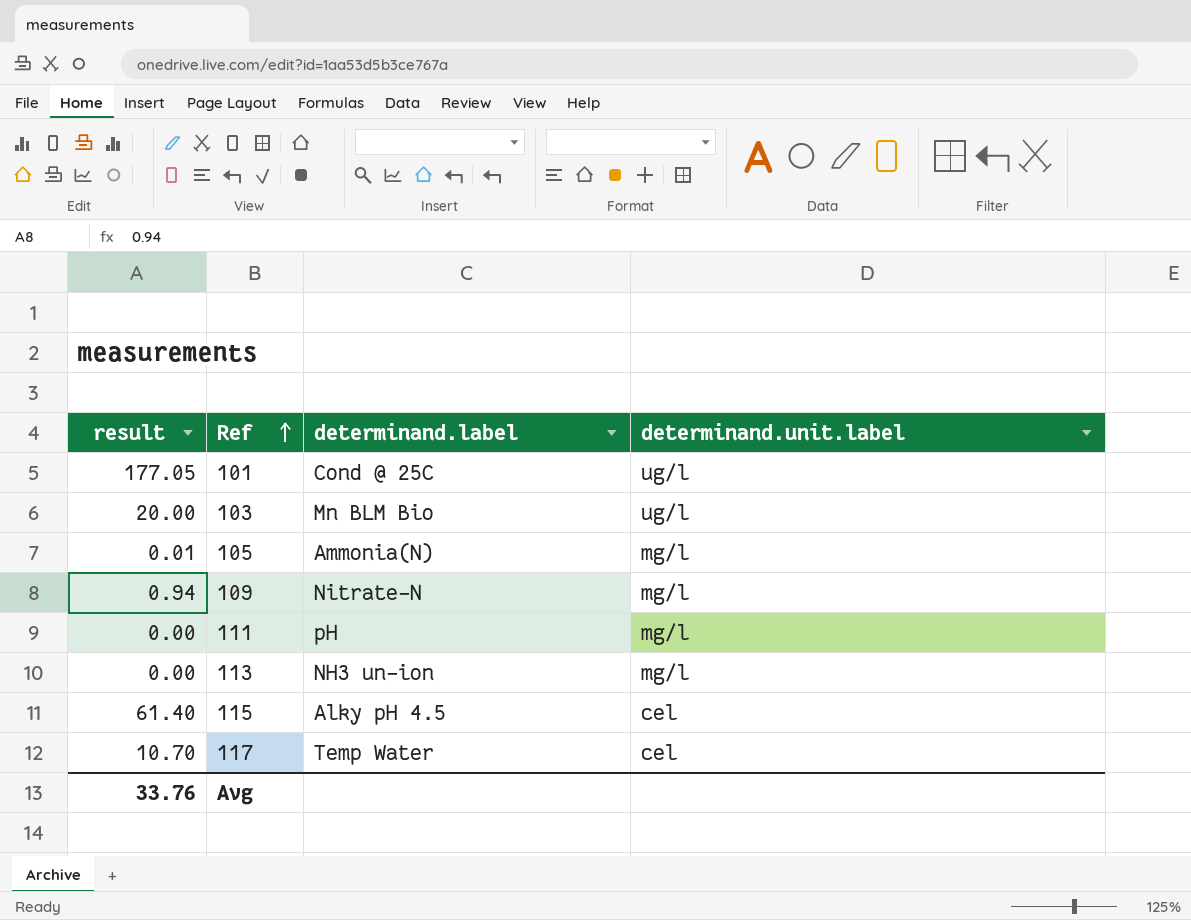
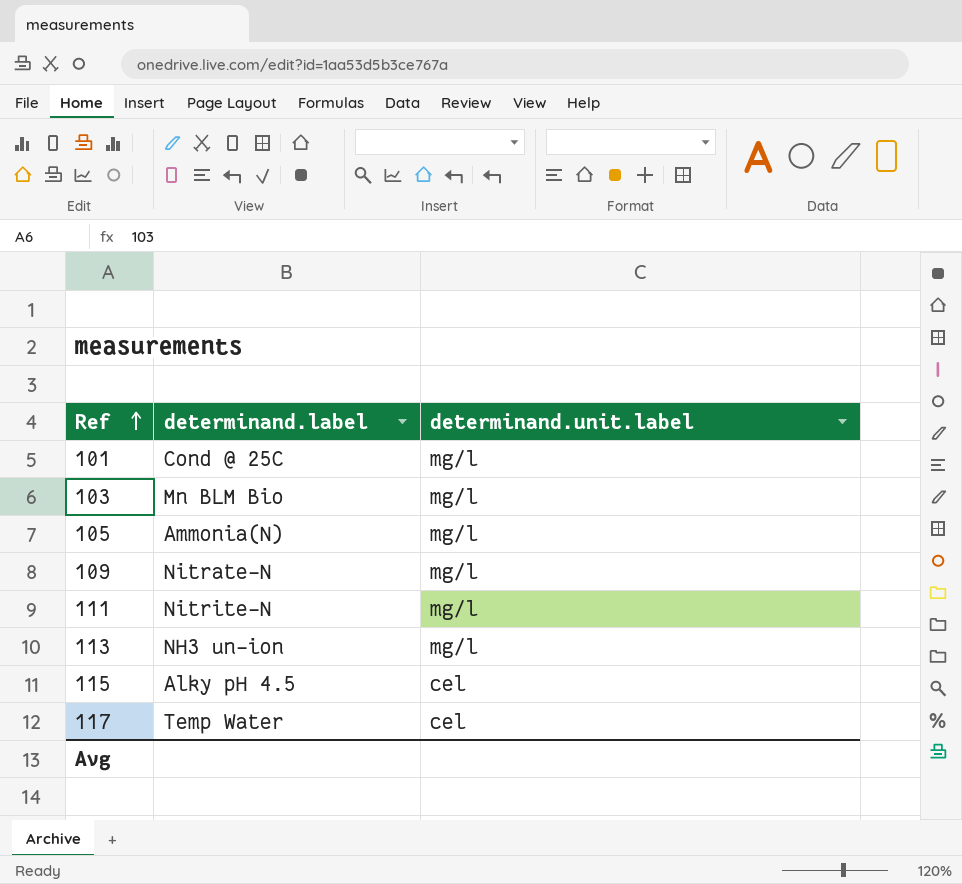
column result | position: 1 -> none
101 | determinand.unit.label: ug/l -> mg/l
103 | determinand.unit.label: ug/l -> mg/l
111 | determinand.label: pH -> Nitrite-N

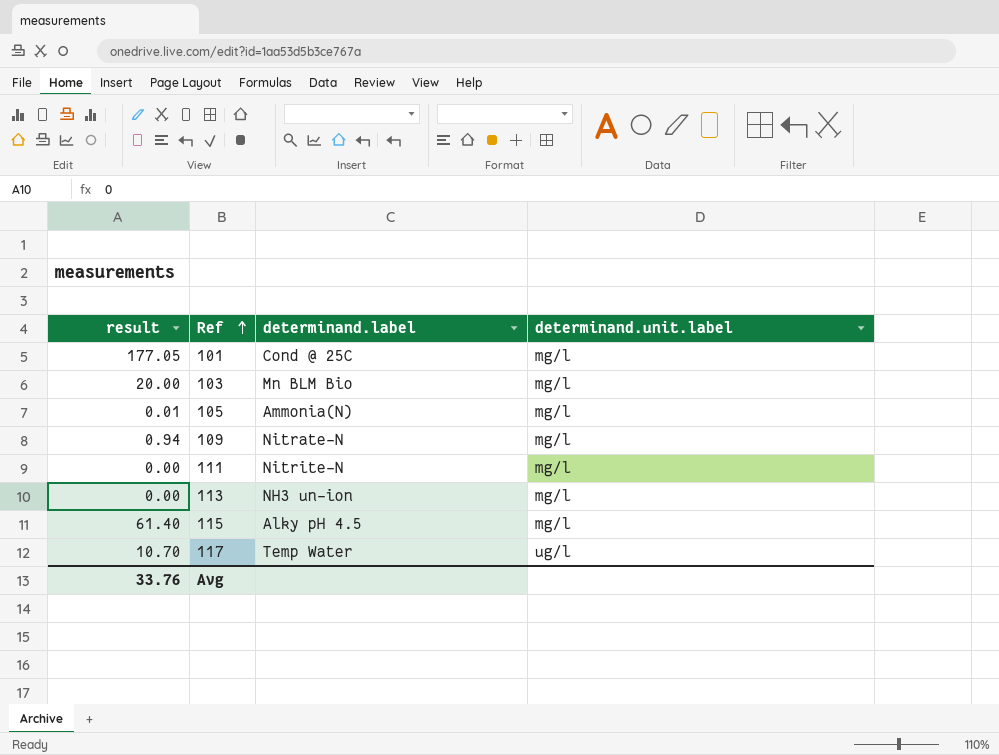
column result | position: none -> 1
115 | determinand.unit.label: cel -> mg/l
117 | determinand.unit.label: cel -> ug/l

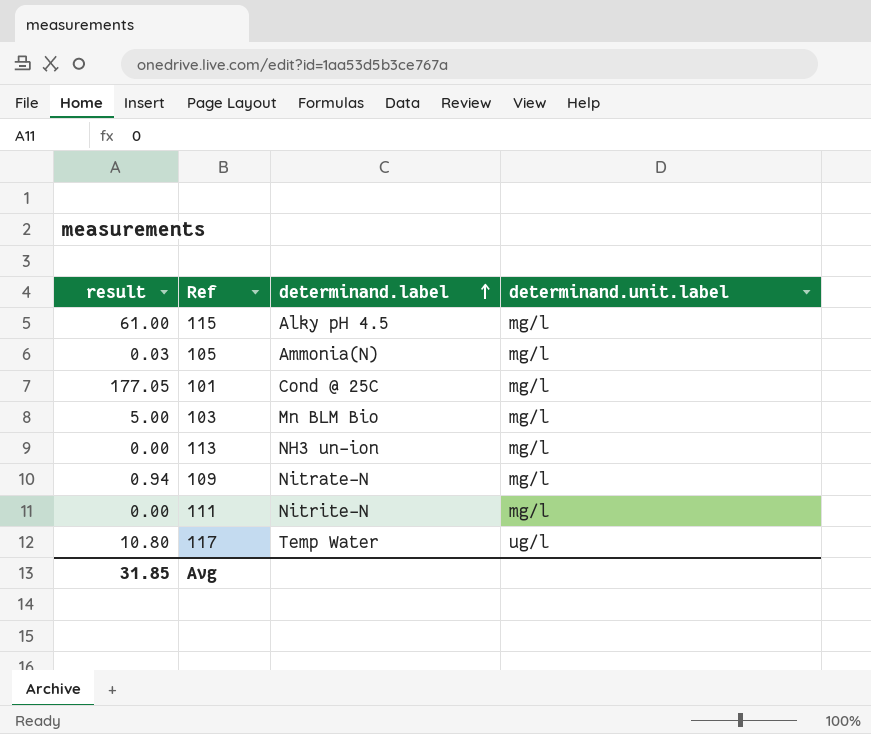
row order: Ref ascending -> determinand.label ascending
115 | result: 61.40 -> 61.00
105 | result: 0.01 -> 0.03
103 | result: 20.00 -> 5.00
117 | result: 10.70 -> 10.80
Avg | result: 33.76 -> 31.85

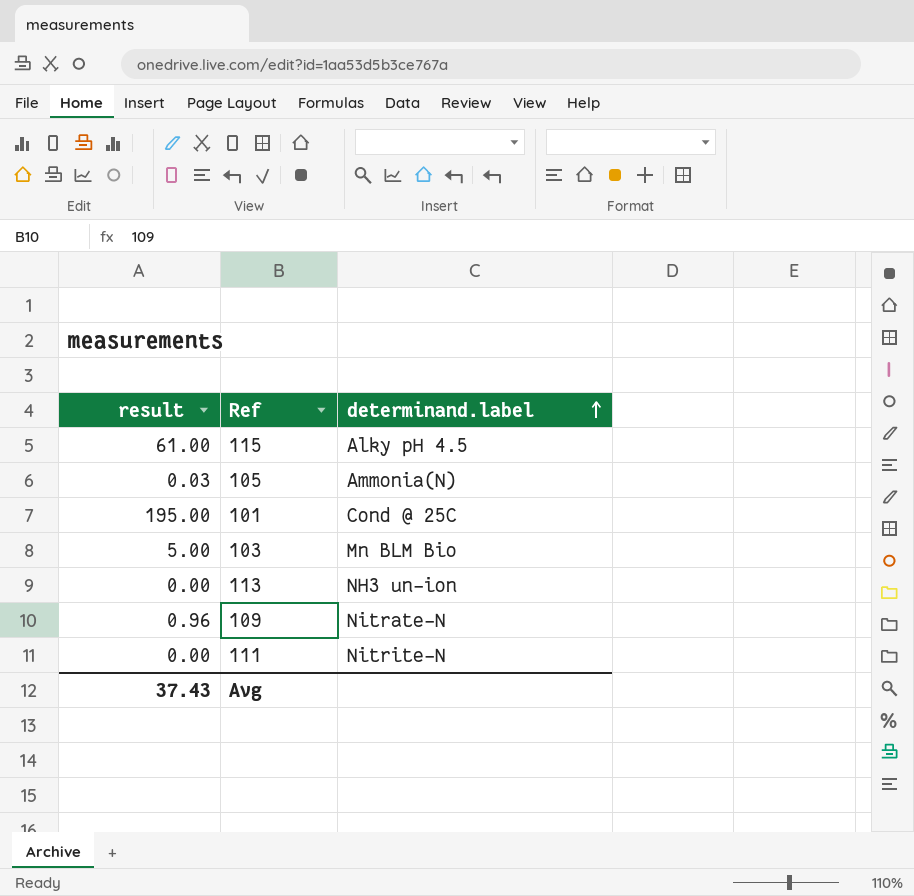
column determinand.unit.label | position: 4 -> none
row 117: 10.80 | Temp Water | ug/l -> none
101 | result: 177.05 -> 195.00
109 | result: 0.94 -> 0.96
Avg | result: 31.85 -> 37.43

